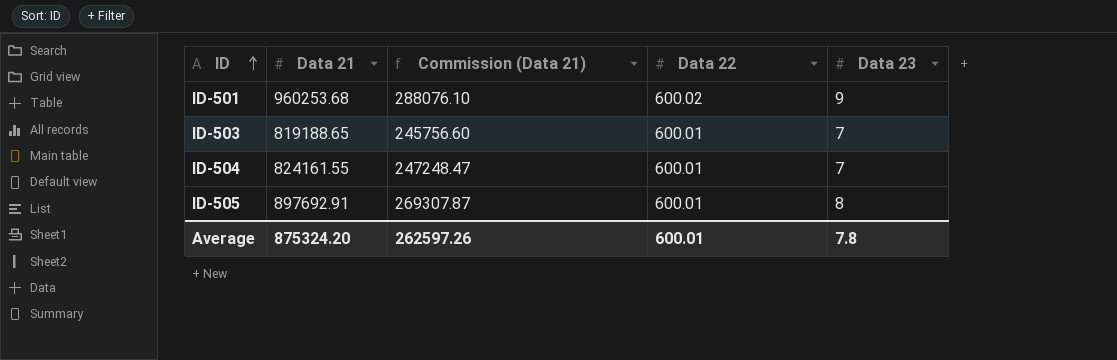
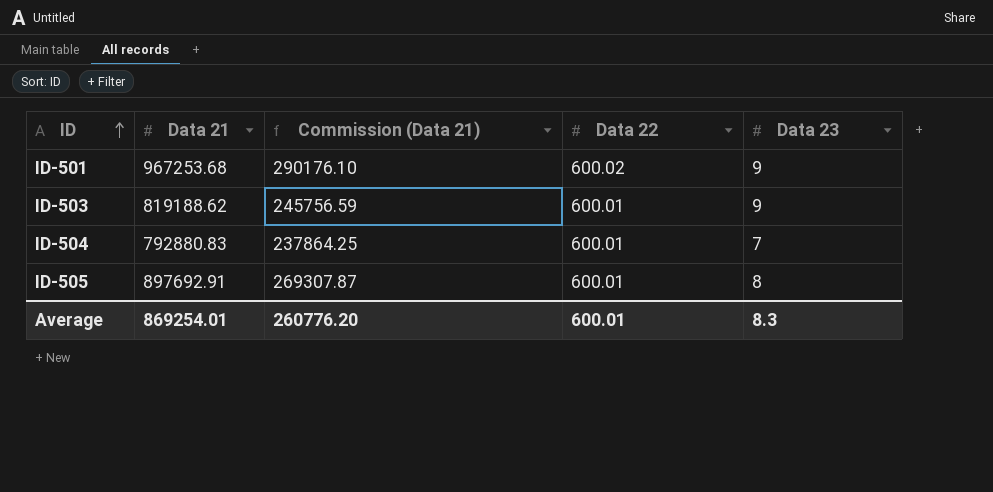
ID-501 | Data 21: 960253.68 -> 967253.68
ID-501 | Commission (Data 21): 288076.10 -> 290176.10
ID-503 | Data 21: 819188.65 -> 819188.62
ID-503 | Commission (Data 21): 245756.60 -> 245756.59
ID-503 | Data 23: 7 -> 9
ID-504 | Data 21: 824161.55 -> 792880.83
ID-504 | Commission (Data 21): 247248.47 -> 237864.25
Average | Data 21: 875324.20 -> 869254.01
Average | Commission (Data 21): 262597.26 -> 260776.20
Average | Data 23: 7.8 -> 8.3

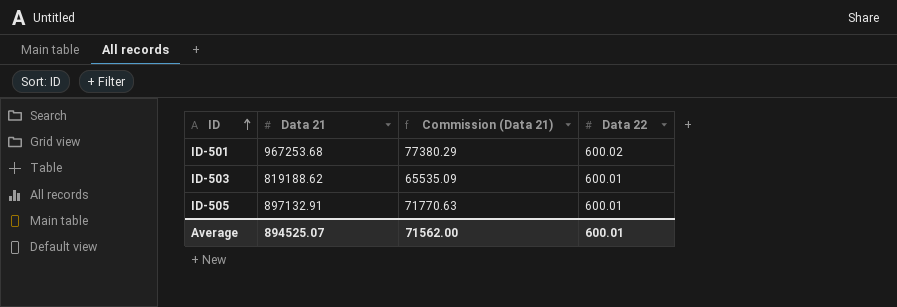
column Data 23 | position: 5 -> none
column Commission (Data 21) | formula: [Data 21] * 0.3 -> [Data 21] * 0.08
row ID-504: 792880.83 | 237864.25 | 600.01 | 7 -> none
ID-505 | Data 21: 897692.91 -> 897132.91
Average | Data 21: 869254.01 -> 894525.07
Average | Commission (Data 21): 260776.20 -> 71562.00

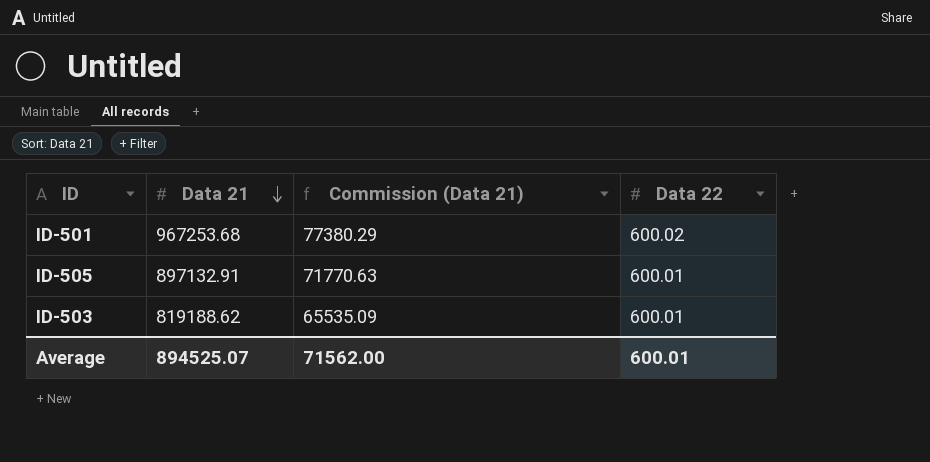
row order: ID ascending -> Data 21 descending

